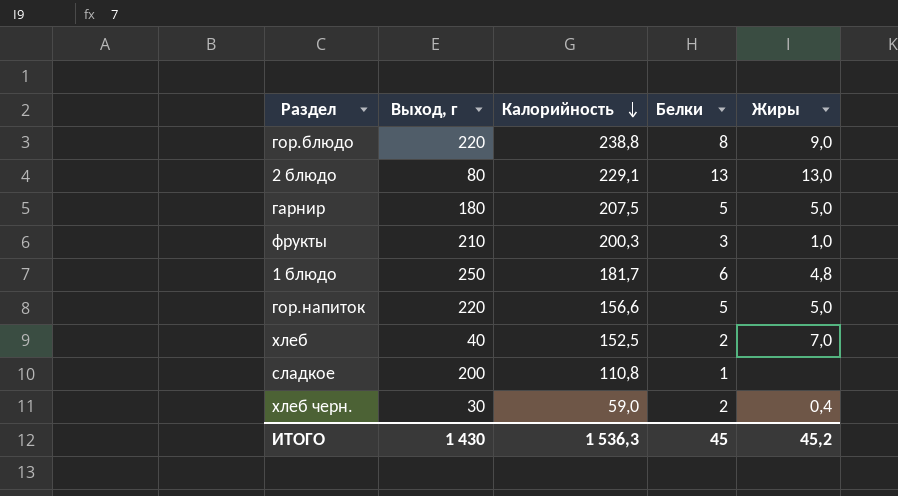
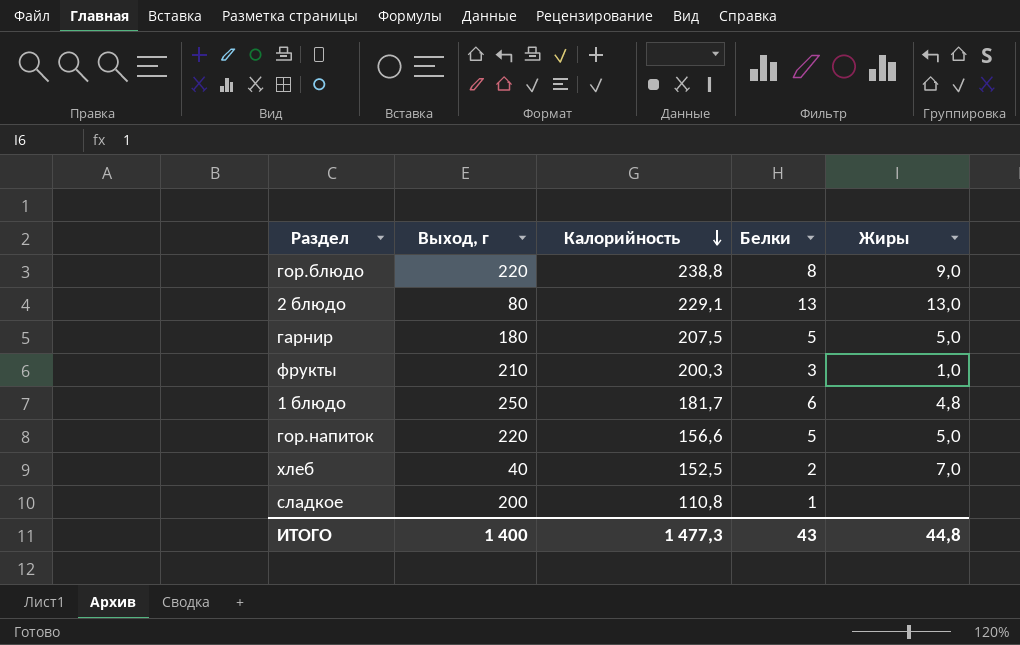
row хлеб черн.: 30 | 59,0 | 2 | 0,4 -> none
ИТОГО | Выход, г: 1 430 -> 1 400
ИТОГО | Калорийность: 1 536,3 -> 1 477,3
ИТОГО | Белки: 45 -> 43
ИТОГО | Жиры: 45,2 -> 44,8

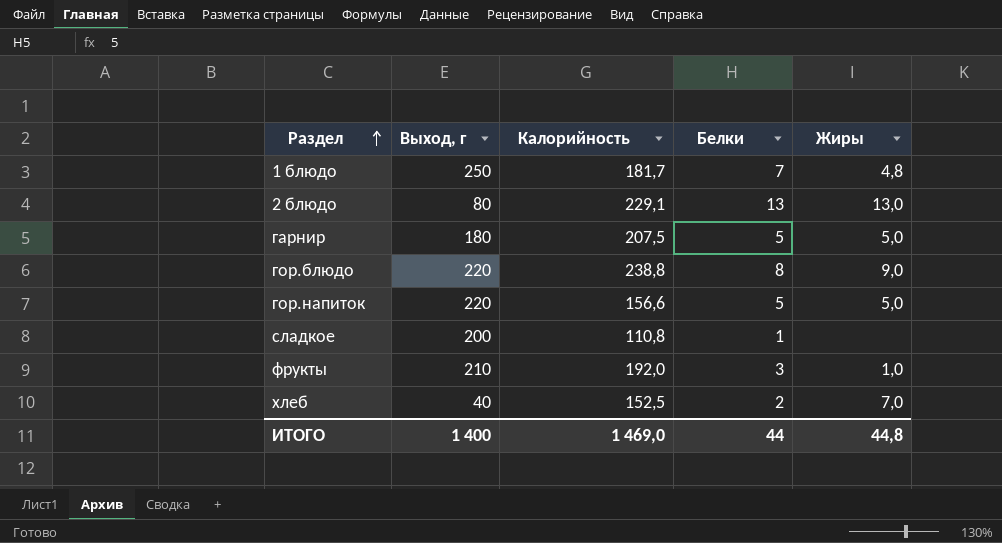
row order: Калорийность descending -> Раздел ascending
1 блюдо | Белки: 6 -> 7
фрукты | Калорийность: 200,3 -> 192,0
ИТОГО | Калорийность: 1 477,3 -> 1 469,0
ИТОГО | Белки: 43 -> 44

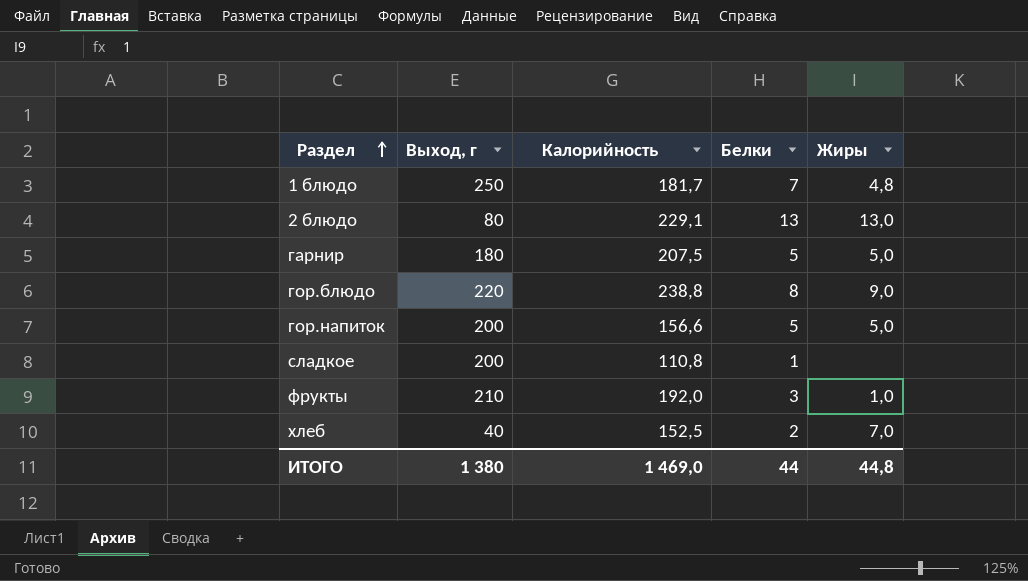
гор.напиток | Выход, г: 220 -> 200
ИТОГО | Выход, г: 1 400 -> 1 380

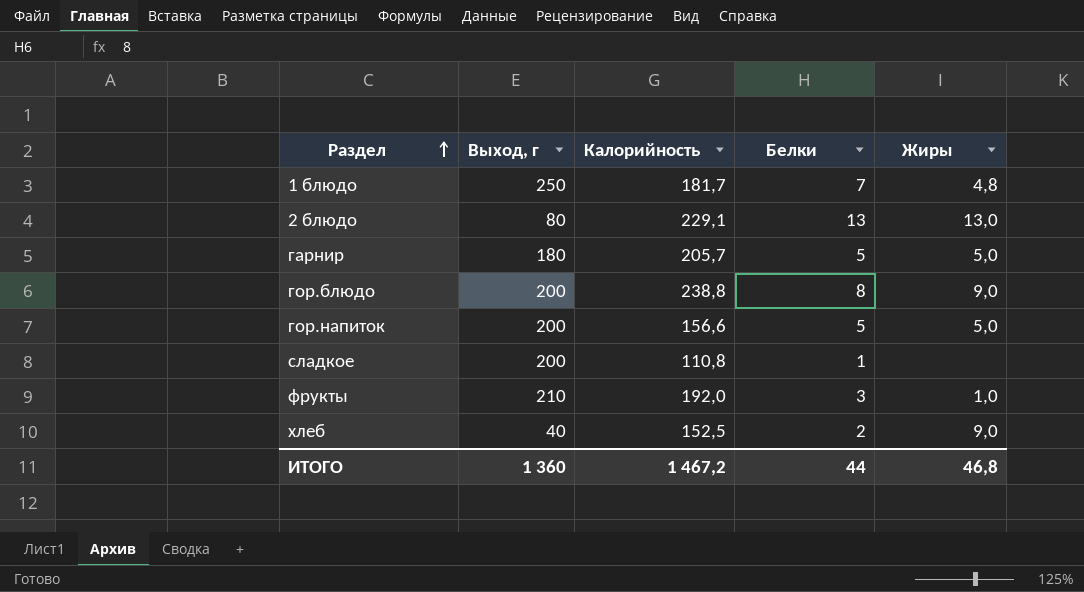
гарнир | Калорийность: 207,5 -> 205,7
гор.блюдо | Выход, г: 220 -> 200
хлеб | Жиры: 7,0 -> 9,0
ИТОГО | Выход, г: 1 380 -> 1 360
ИТОГО | Калорийность: 1 469,0 -> 1 467,2
ИТОГО | Жиры: 44,8 -> 46,8

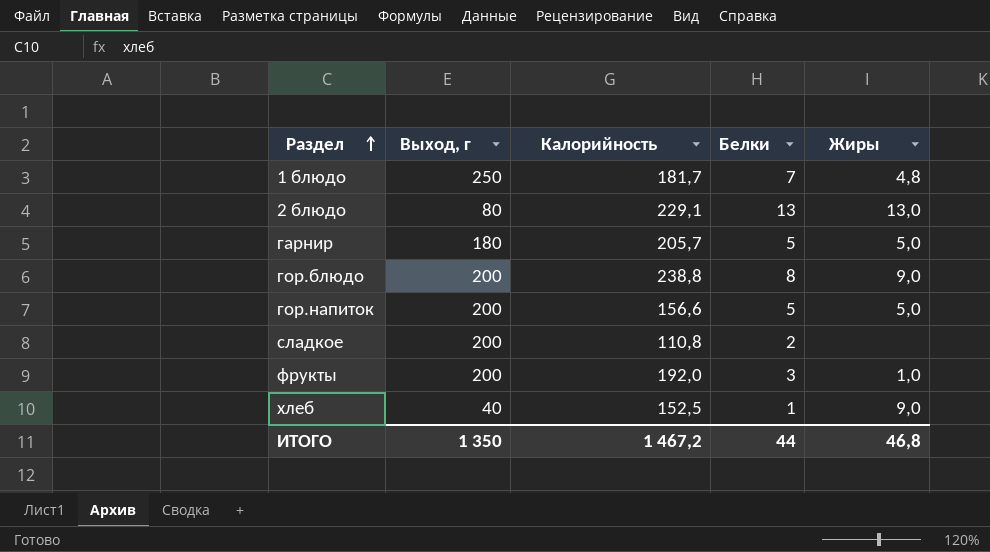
сладкое | Белки: 1 -> 2
фрукты | Выход, г: 210 -> 200
хлеб | Белки: 2 -> 1
ИТОГО | Выход, г: 1 360 -> 1 350

